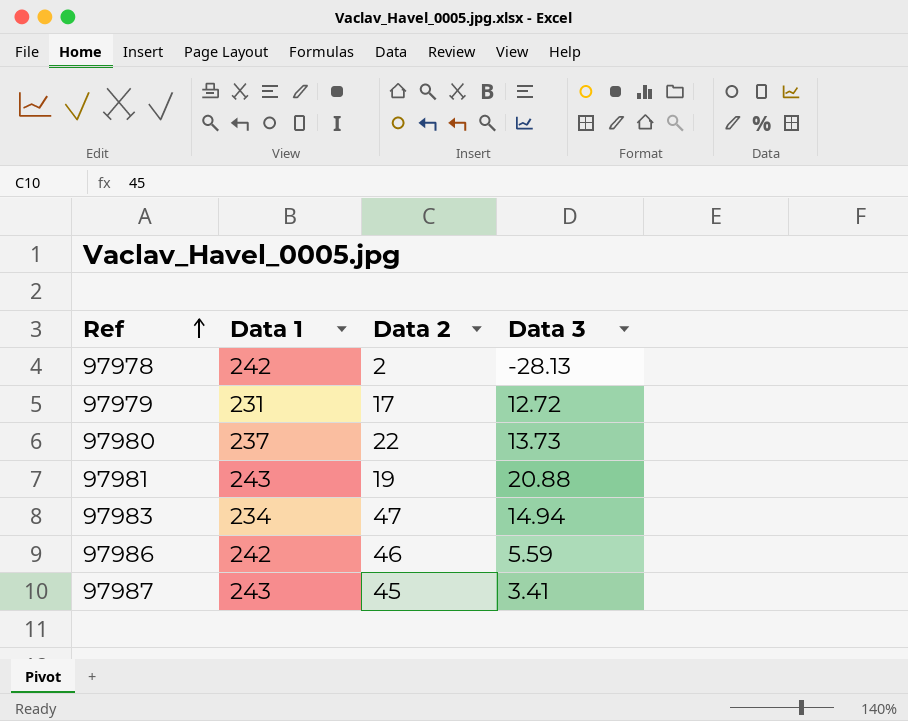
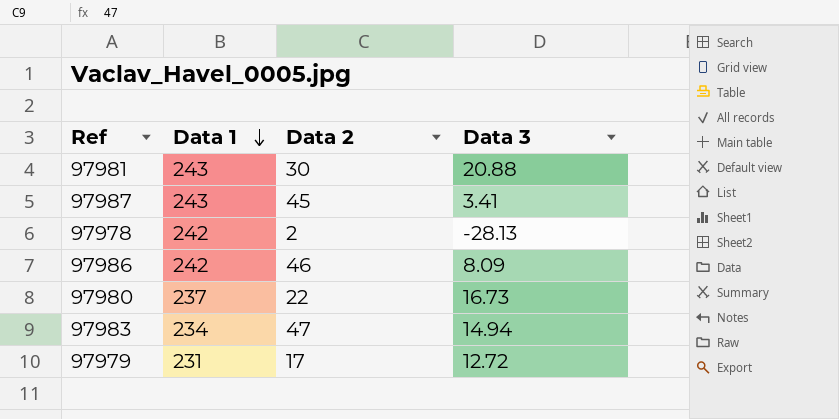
row order: Ref ascending -> Data 1 descending
97981 | Data 2: 19 -> 30
97986 | Data 3: 5.59 -> 8.09
97980 | Data 3: 13.73 -> 16.73

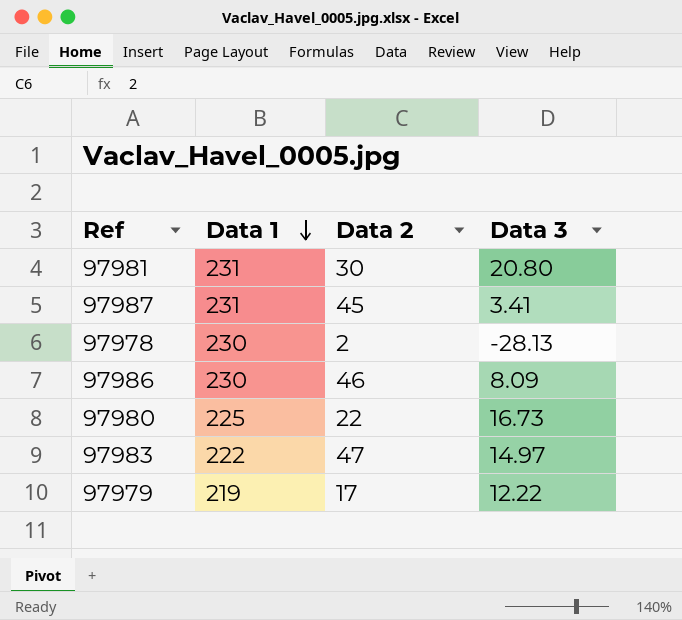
97981 | Data 1: 243 -> 231
97981 | Data 3: 20.88 -> 20.80
97987 | Data 1: 243 -> 231
97978 | Data 1: 242 -> 230
97986 | Data 1: 242 -> 230
97980 | Data 1: 237 -> 225
97983 | Data 1: 234 -> 222
97983 | Data 3: 14.94 -> 14.97
97979 | Data 1: 231 -> 219
97979 | Data 3: 12.72 -> 12.22

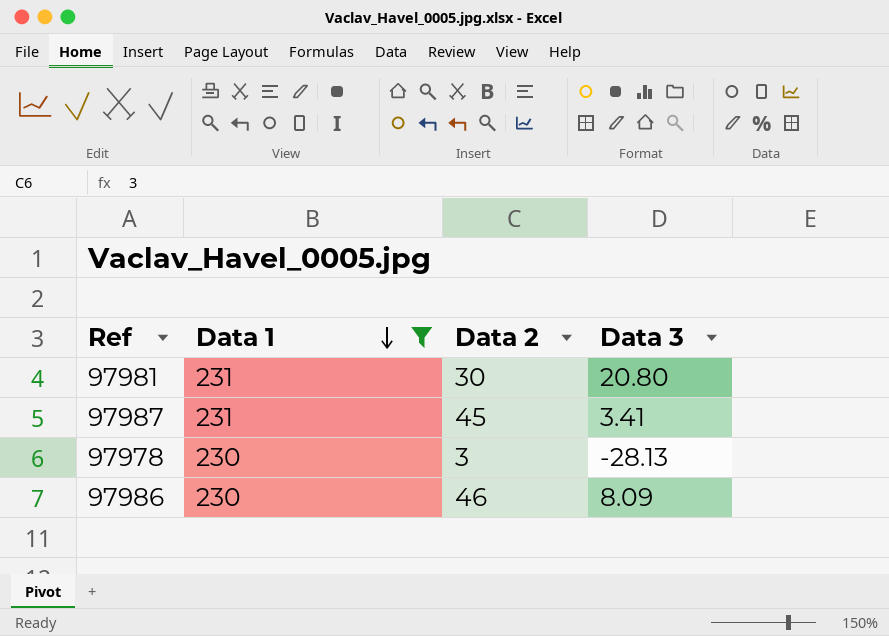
filter: none -> Data 1 >= 230
97978 | Data 2: 2 -> 3

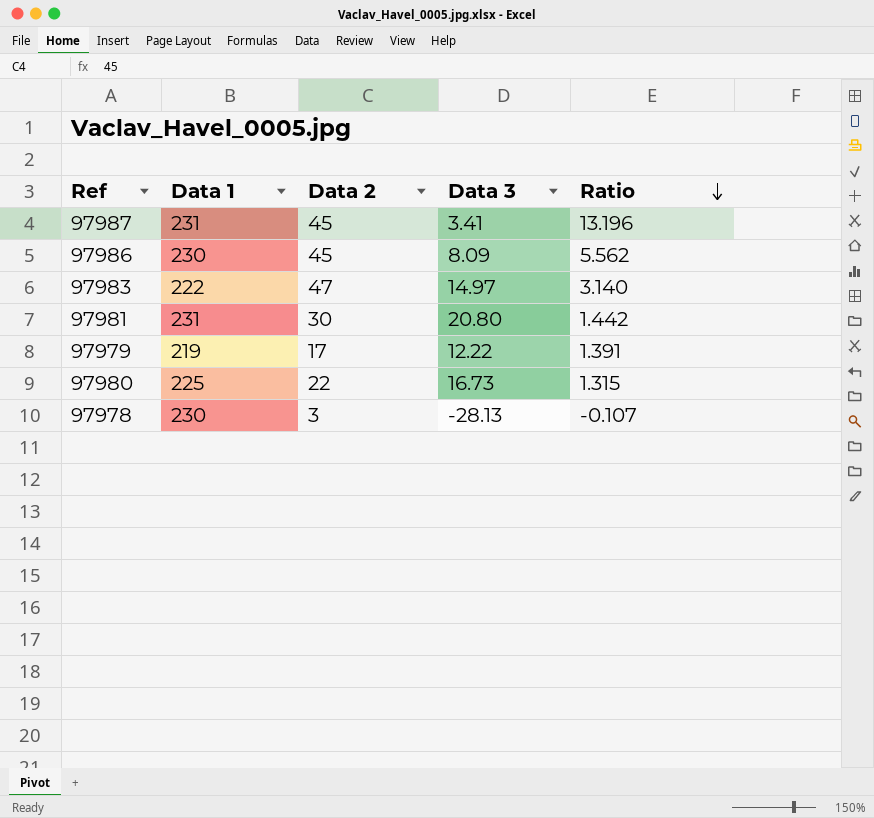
filter: Data 1 >= 230 -> none
row order: Data 1 descending -> Ratio descending
column Ratio | formula: none -> [Data 2] / [Data 3]
97986 | Data 2: 46 -> 45

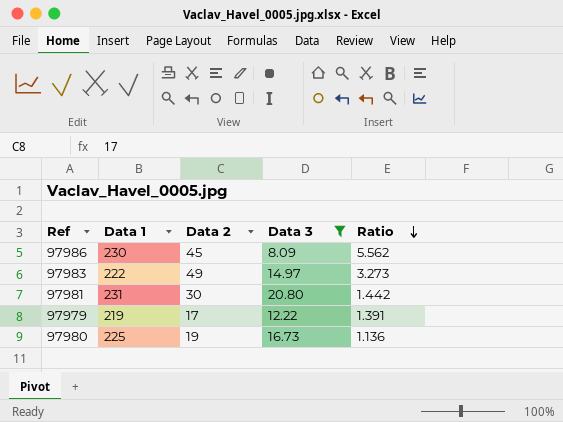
filter: none -> Data 3 >= 8.09
97983 | Data 2: 47 -> 49
97983 | Ratio: 3.140 -> 3.273
97980 | Data 2: 22 -> 19
97980 | Ratio: 1.315 -> 1.136

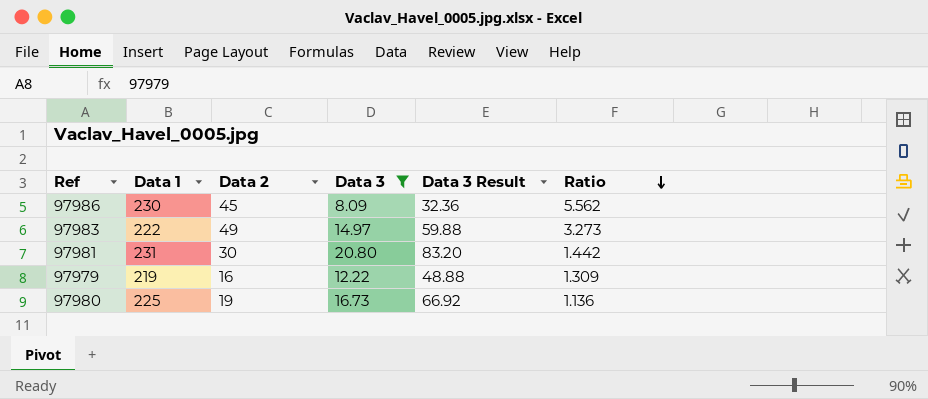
column Data 3 Result | formula: none -> [Data 3] * 4
97979 | Data 2: 17 -> 16
97979 | Ratio: 1.391 -> 1.309

